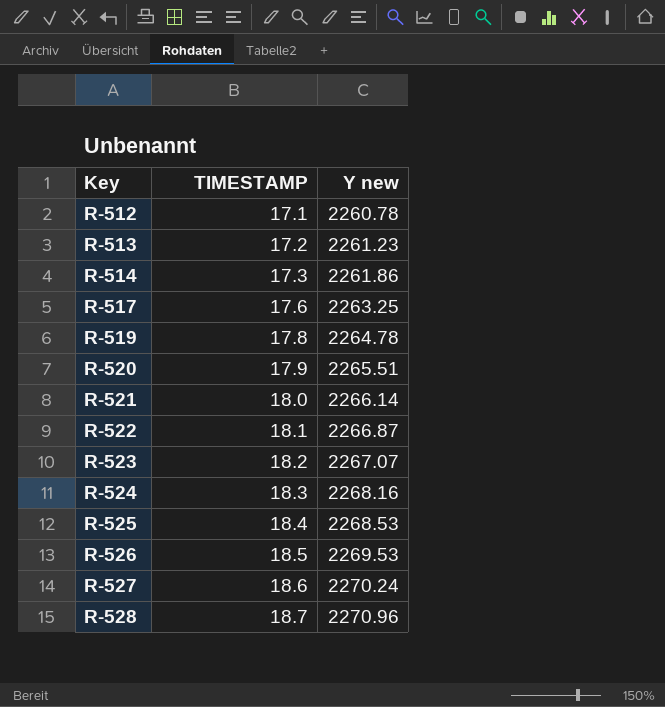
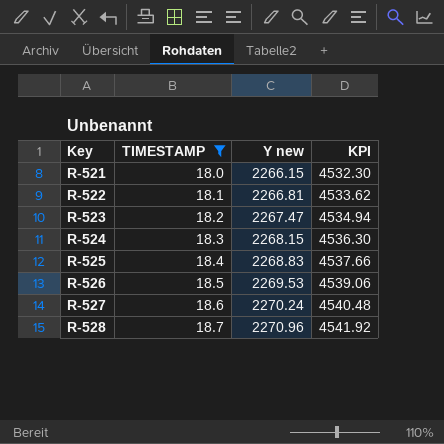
filter: none -> TIMESTAMP >= 18.0
column KPI | formula: none -> [Y new] * 2
R-521 | Y new: 2266.14 -> 2266.15
R-522 | Y new: 2266.87 -> 2266.81
R-523 | Y new: 2267.07 -> 2267.47
R-524 | Y new: 2268.16 -> 2268.15
R-525 | Y new: 2268.53 -> 2268.83

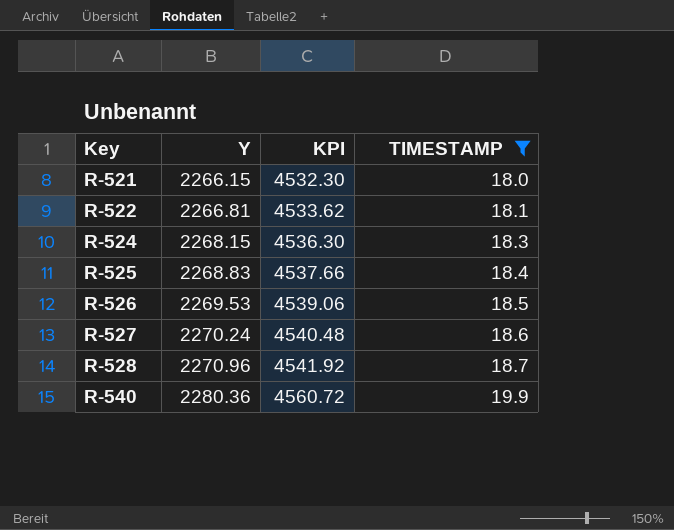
column name: Y new -> Y
column TIMESTAMP | position: 2 -> 4
row R-523: 18.2 | 2267.47 | 4534.94 -> none
row R-540: none -> 2280.36 | 4560.72 | 19.9

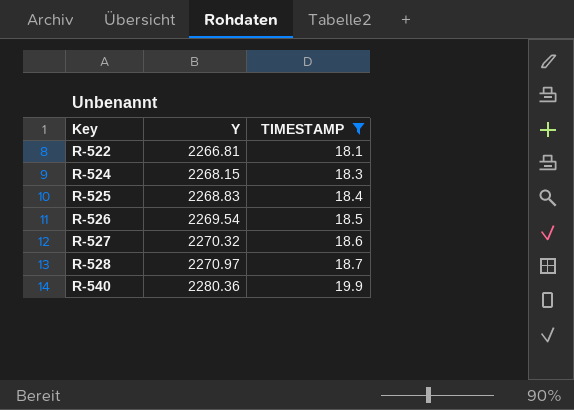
column KPI | formula: [Y] * 2 -> none
row R-521: 2266.15 | 4532.30 | 18.0 -> none
R-526 | Y: 2269.53 -> 2269.54
R-527 | Y: 2270.24 -> 2270.32
R-528 | Y: 2270.96 -> 2270.97

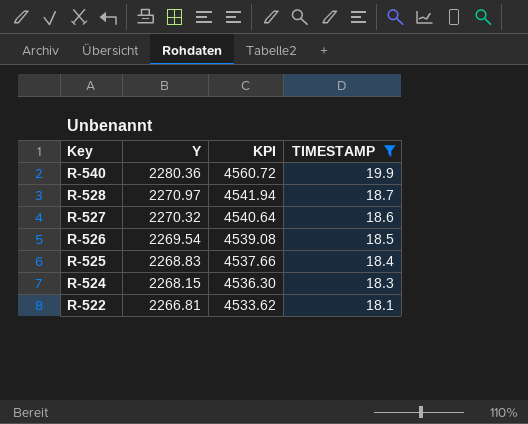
row order: Key ascending -> Key descending
column KPI | formula: none -> [Y] * 2

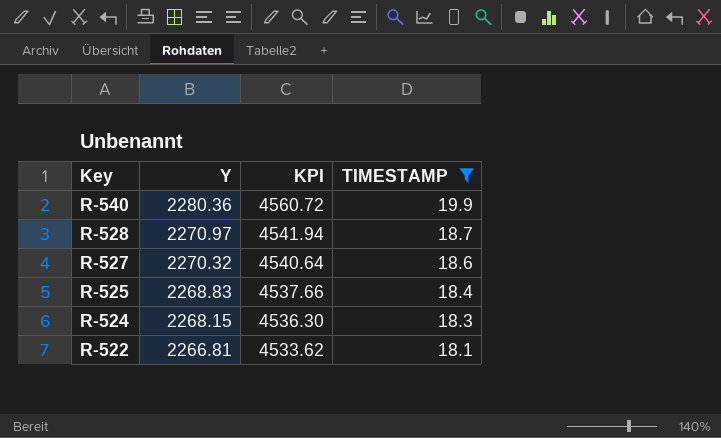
row R-526: 2269.54 | 4539.08 | 18.5 -> none

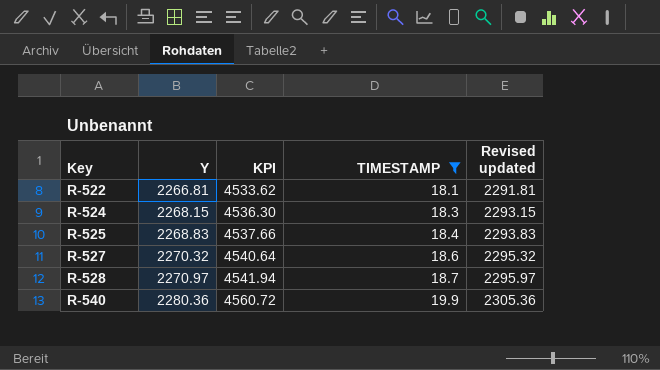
row order: Key descending -> Key ascending
column Revised updated | formula: none -> [Y] + 25

